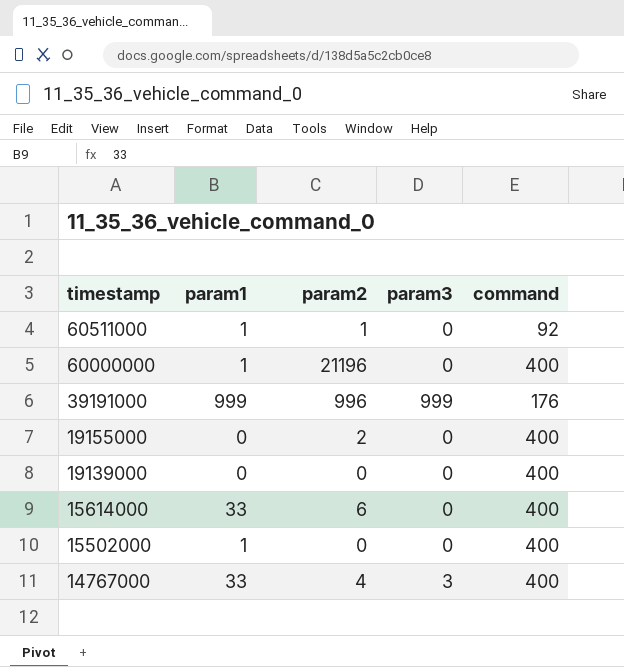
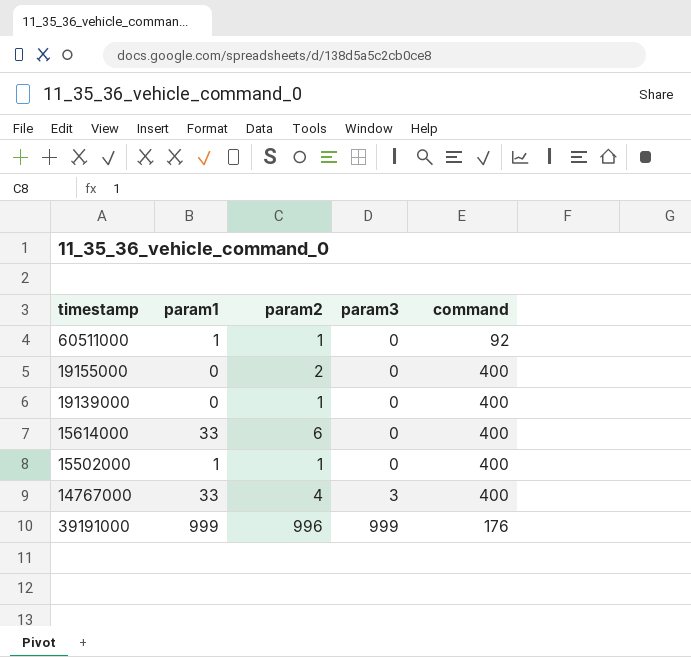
row order: timestamp descending -> param3 ascending
row 60000000: 1 | 21196 | 0 | 400 -> none
19139000 | param2: 0 -> 1
15502000 | param2: 0 -> 1

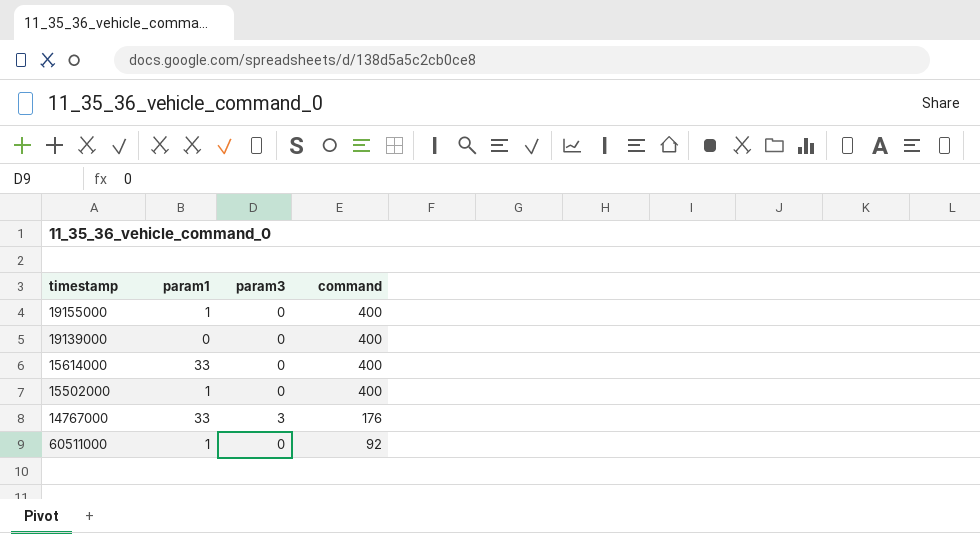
row order: param3 ascending -> command descending
column param2 | position: 3 -> none
row 39191000: 999 | 996 | 999 | 176 -> none
19155000 | param1: 0 -> 1
14767000 | command: 400 -> 176

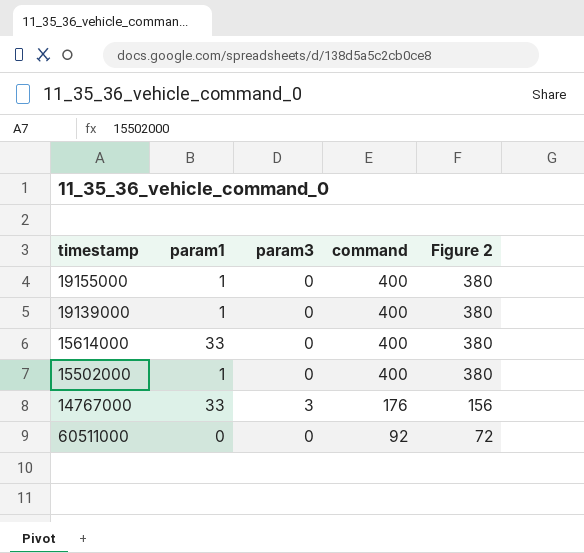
column Figure 2 | formula: none -> [command] - 20
19139000 | param1: 0 -> 1
60511000 | param1: 1 -> 0

